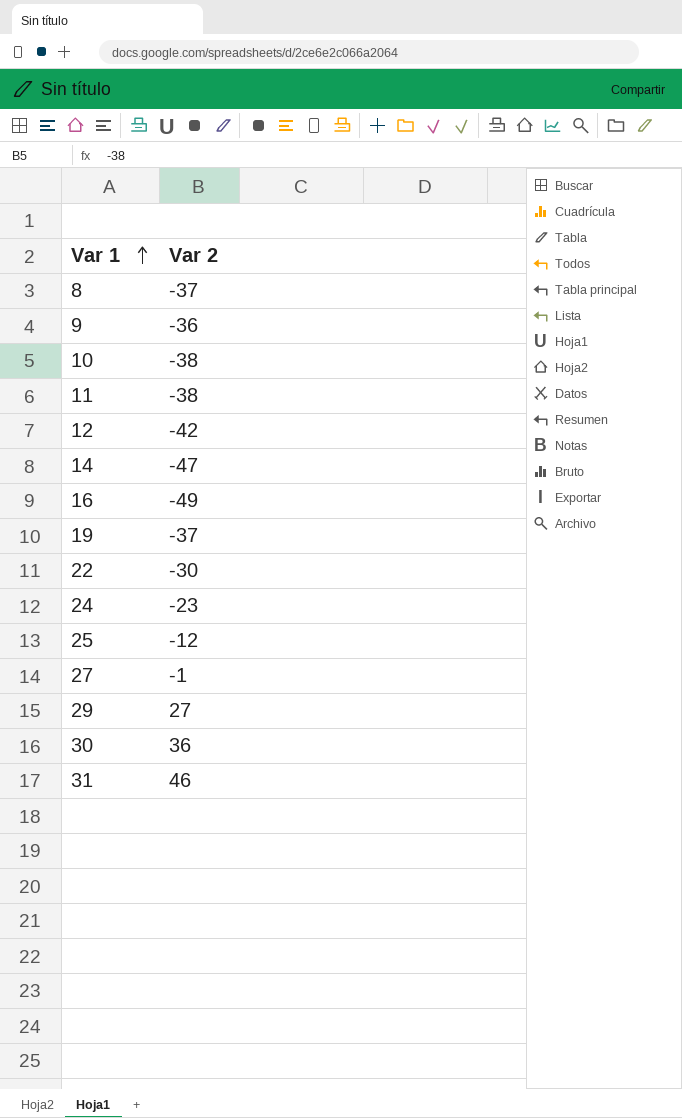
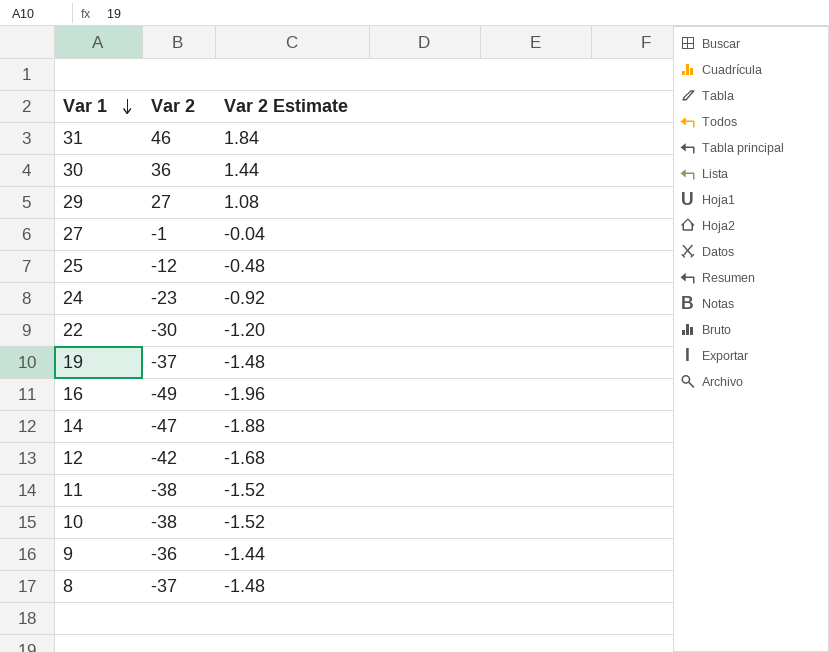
row order: Var 1 ascending -> Var 1 descending
column Var 2 Estimate | formula: none -> [Var 2] * 0.04

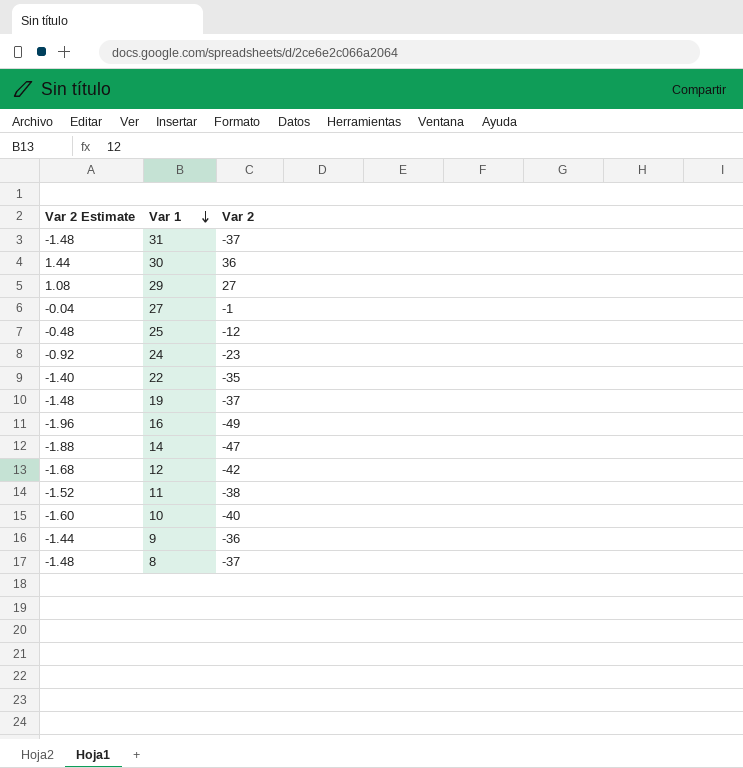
column Var 2 Estimate | position: 3 -> 1
31 | Var 2 Estimate: 1.84 -> -1.48
31 | Var 2: 46 -> -37
22 | Var 2 Estimate: -1.20 -> -1.40
22 | Var 2: -30 -> -35
10 | Var 2 Estimate: -1.52 -> -1.60
10 | Var 2: -38 -> -40

